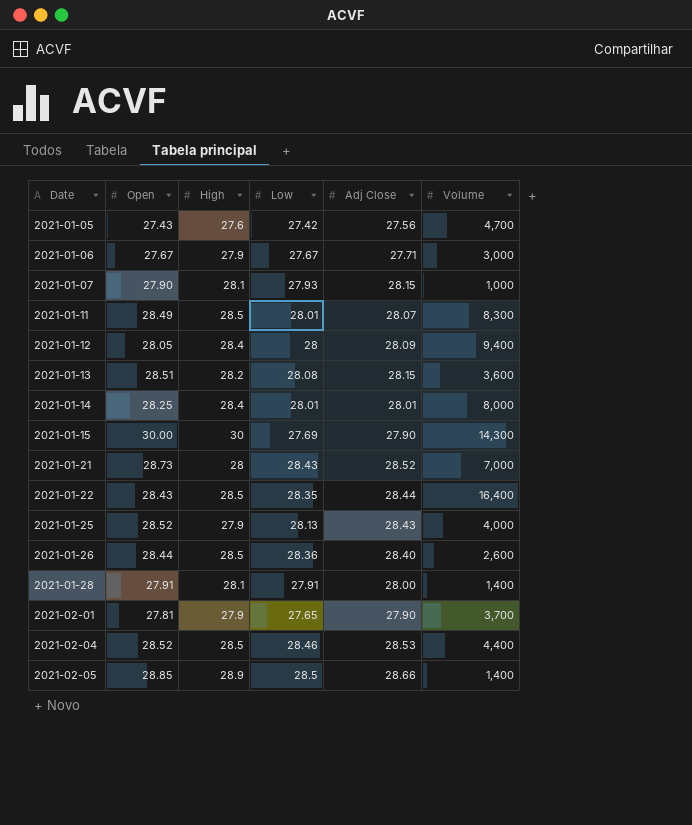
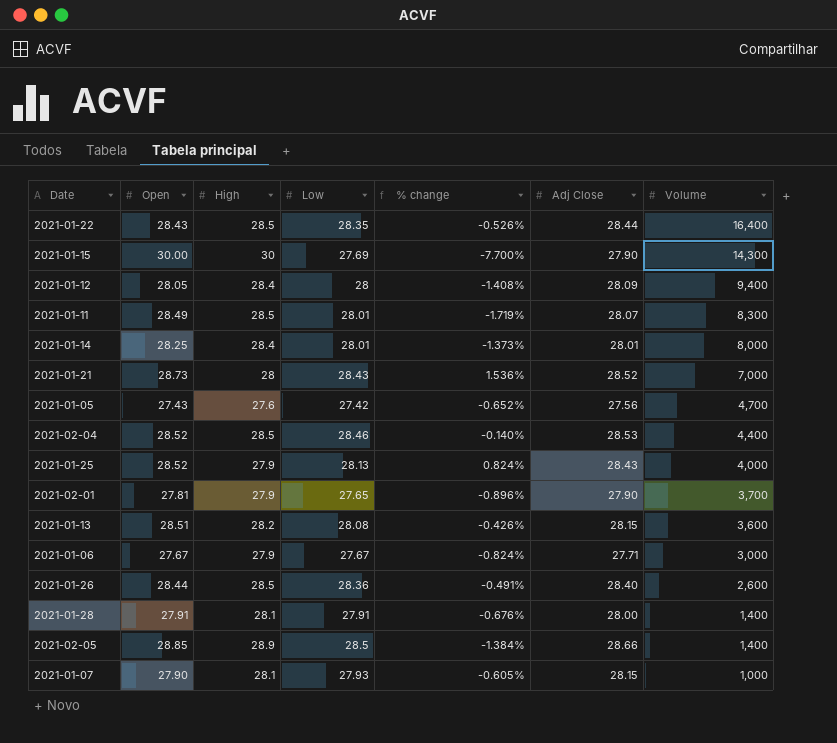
row order: Date ascending -> Volume descending
column % change | formula: none -> ([Low] - [High]) / [High]

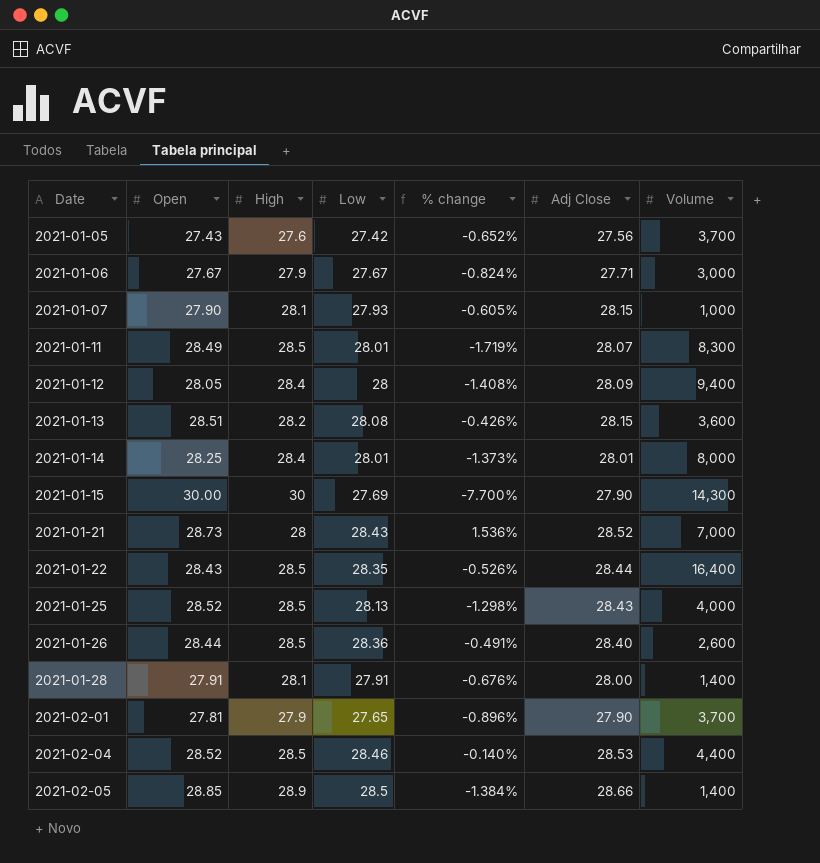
row order: Volume descending -> Date ascending
2021-01-05 | Volume: 4,700 -> 3,700
2021-01-25 | High: 27.9 -> 28.5
2021-01-25 | % change: 0.824% -> -1.298%

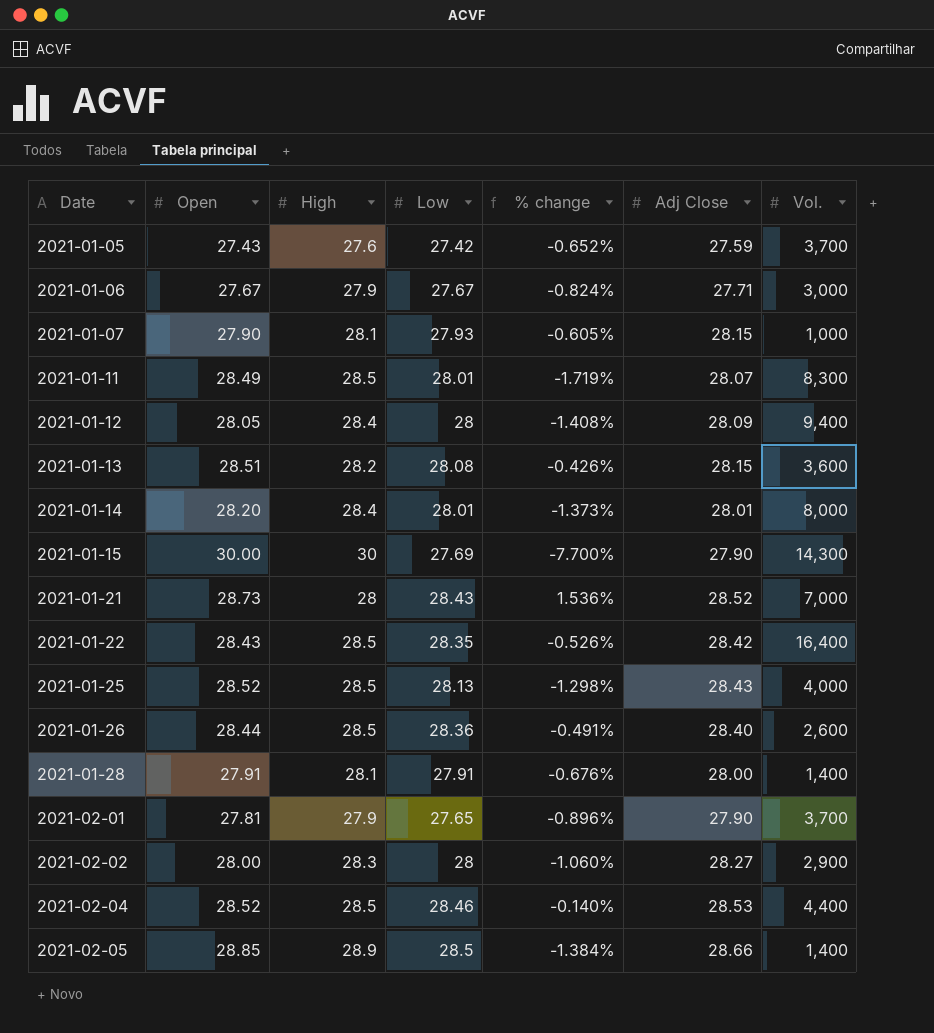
column name: Volume -> Vol.
2021-01-05 | Adj Close: 27.56 -> 27.59
2021-01-14 | Open: 28.25 -> 28.20
2021-01-22 | Adj Close: 28.44 -> 28.42
row 2021-02-02: none -> 28.00 | 28.3 | 28 | -1.060% | 28.27 | 2,900

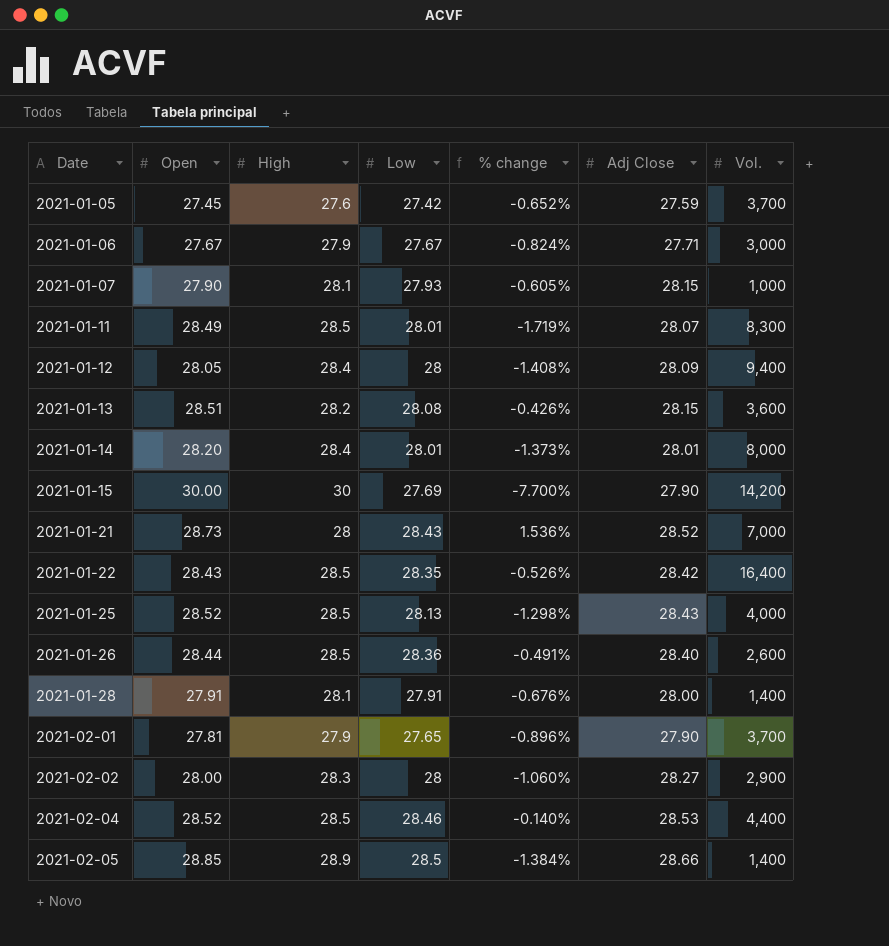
2021-01-05 | Open: 27.43 -> 27.45
2021-01-15 | Vol.: 14,300 -> 14,200

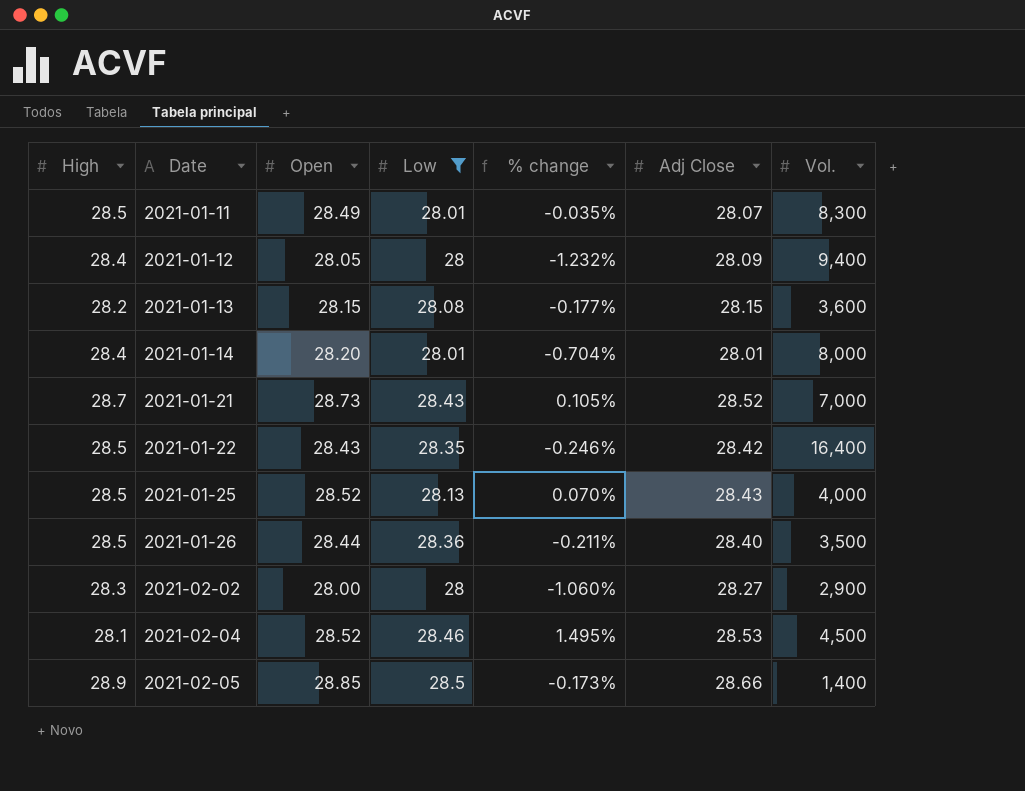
filter: none -> Low >= 28
column High | position: 3 -> 1
column % change | formula: ([Low] - [High]) / [High] -> ([Open] - [High]) / [High]
2021-01-13 | Open: 28.51 -> 28.15
2021-01-21 | High: 28 -> 28.7
2021-01-26 | Vol.: 2,600 -> 3,500
2021-02-04 | High: 28.5 -> 28.1
2021-02-04 | Vol.: 4,400 -> 4,500

